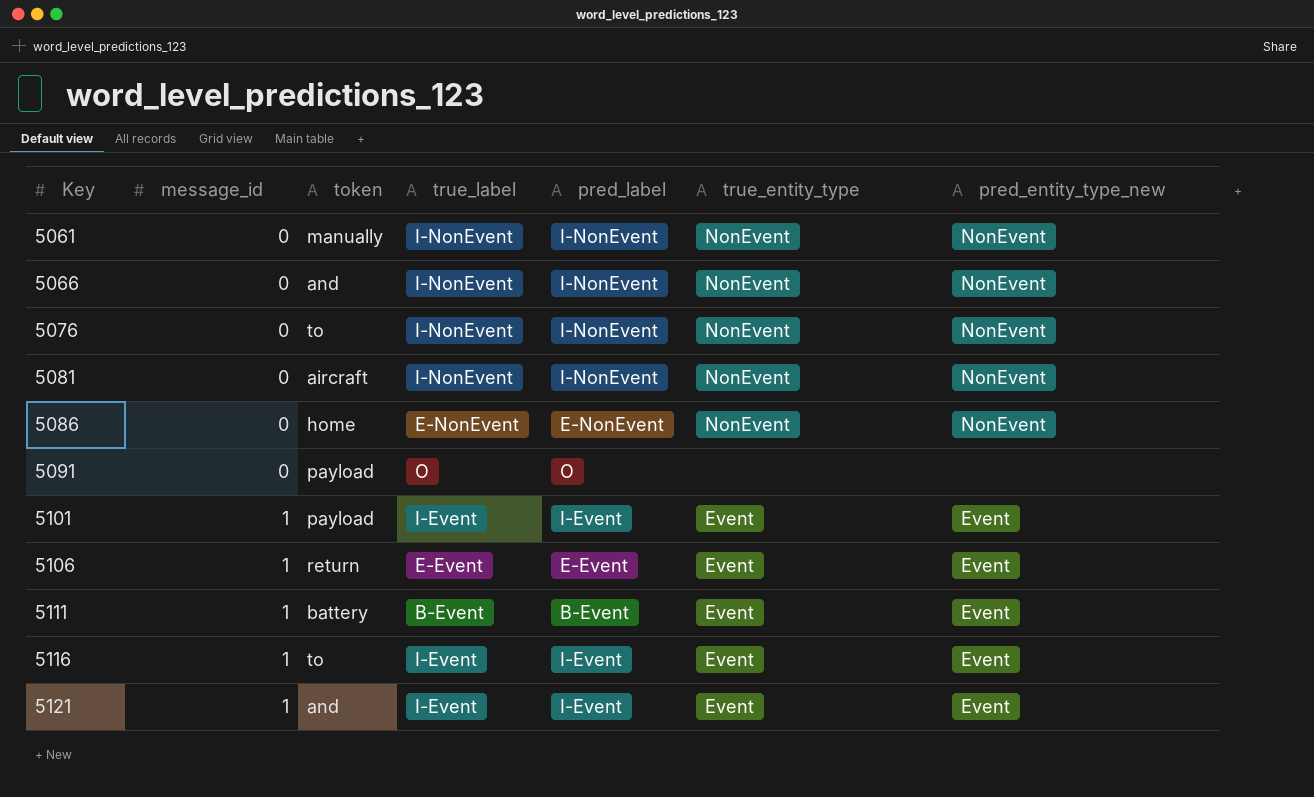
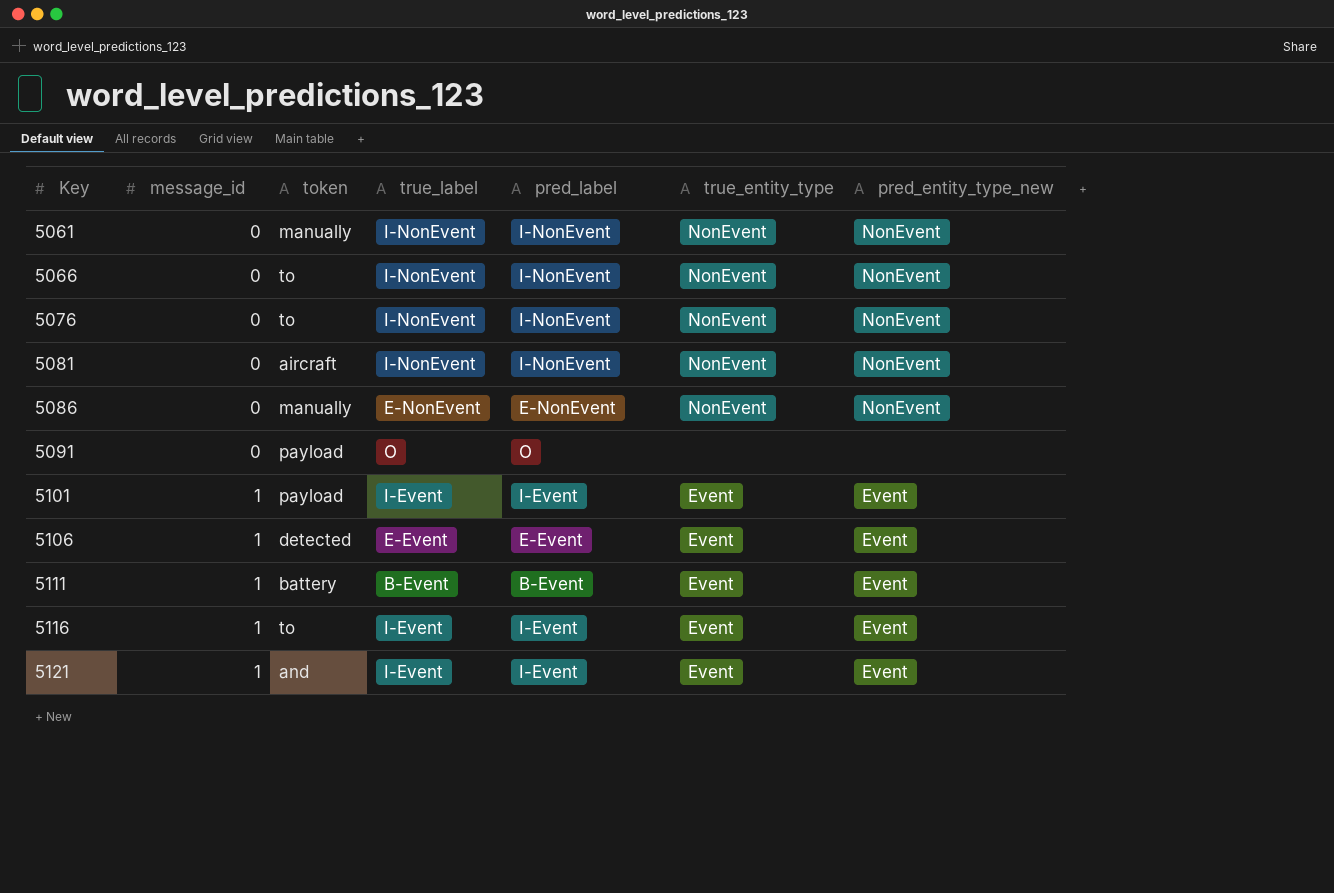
5066 | token: and -> to
5086 | token: home -> manually
5106 | token: return -> detected

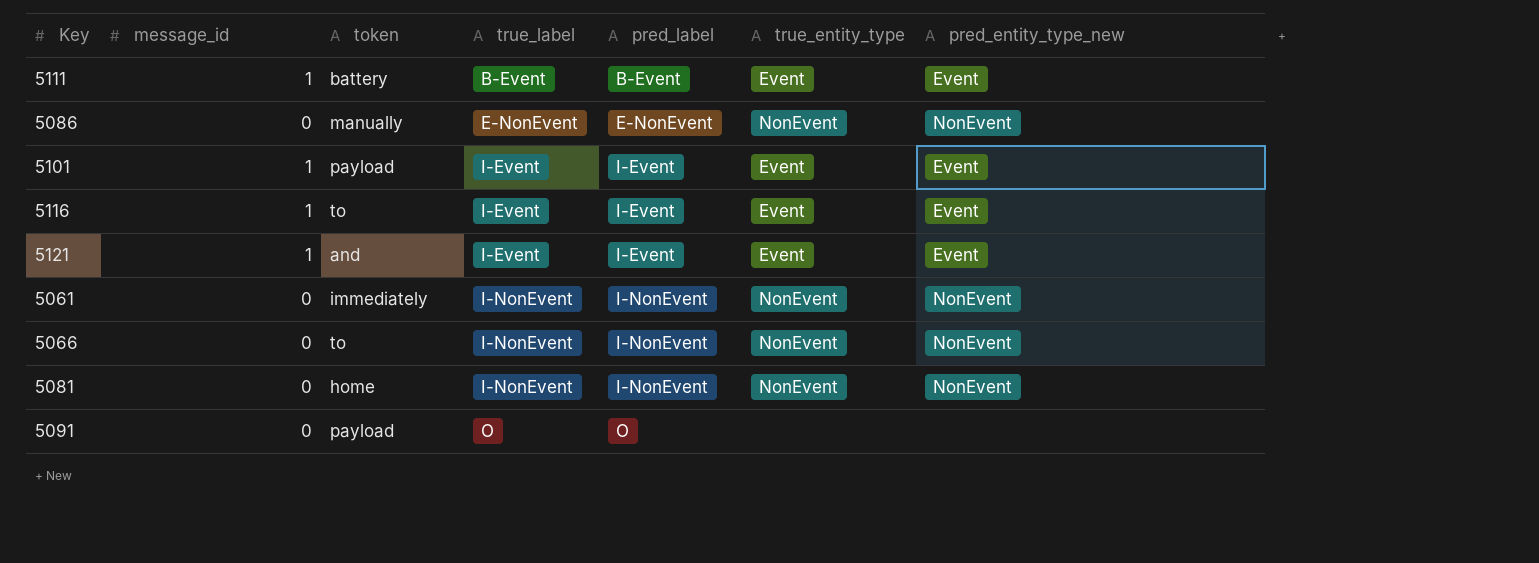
row order: Key ascending -> true_label ascending
row 5076: 0 | to | I-NonEvent | I-NonEvent | NonEvent | NonEvent -> none
row 5106: 1 | detected | E-Event | E-Event | Event | Event -> none
5061 | token: manually -> immediately
5081 | token: aircraft -> home

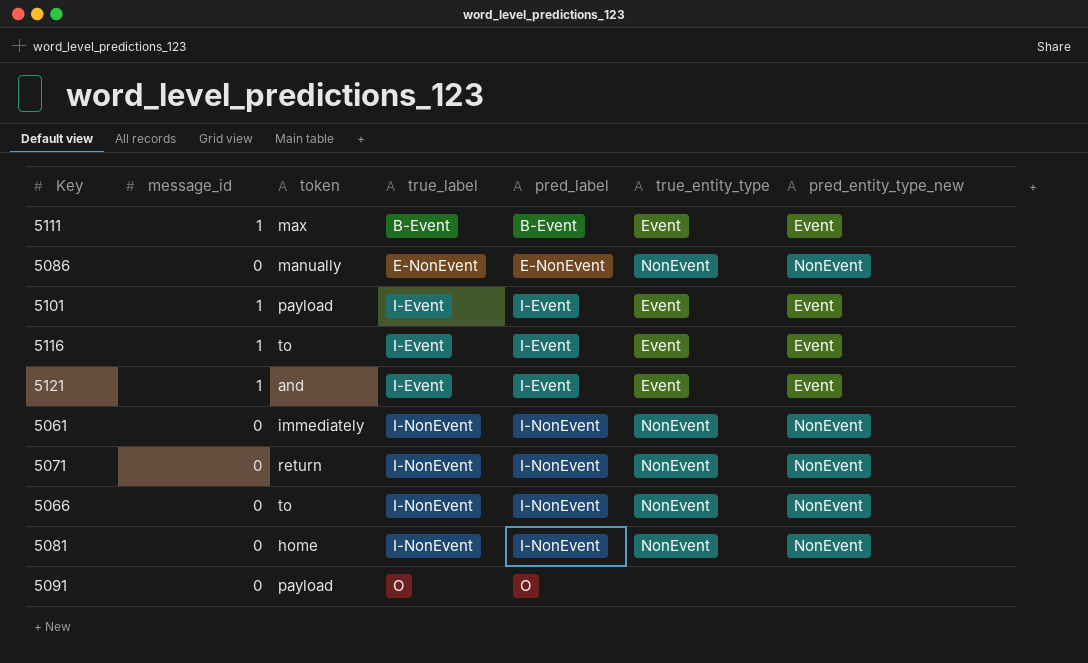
5111 | token: battery -> max
row 5071: none -> 0 | return | I-NonEvent | I-NonEvent | NonEvent | NonEvent

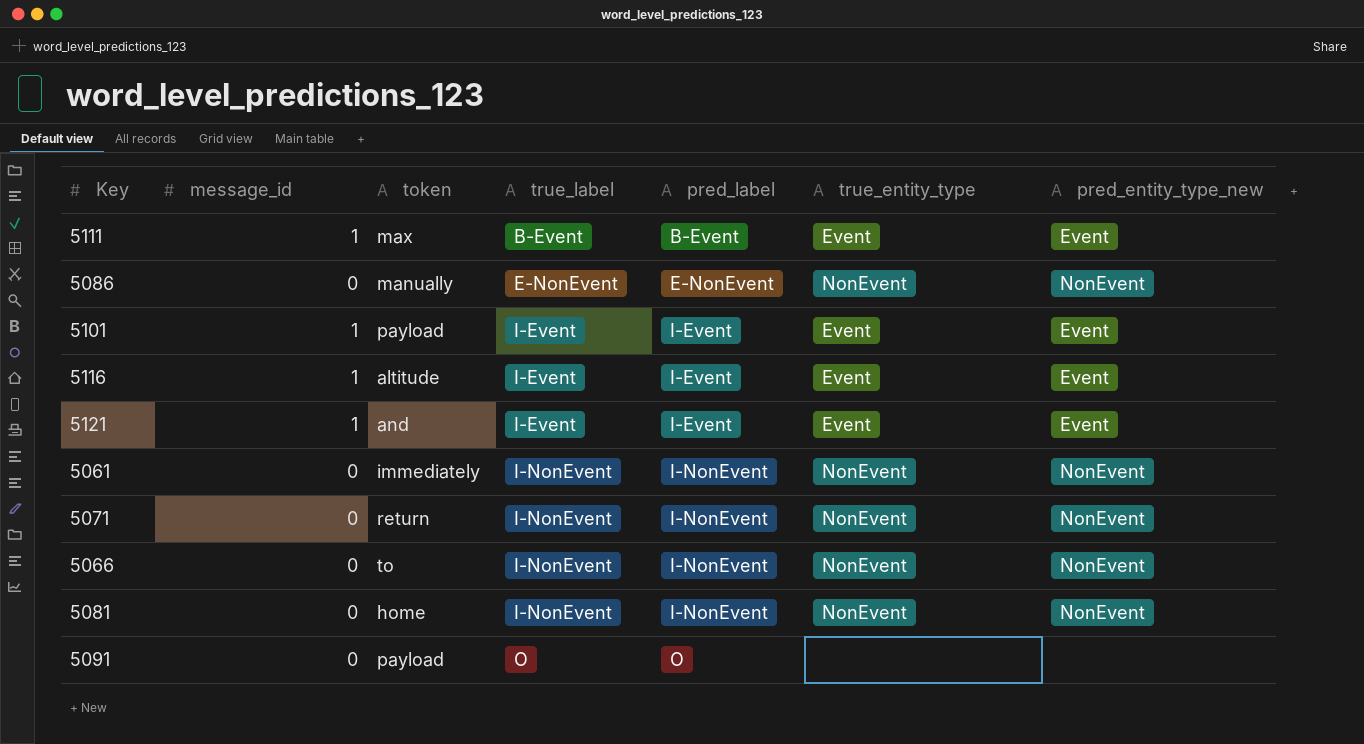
5116 | token: to -> altitude

